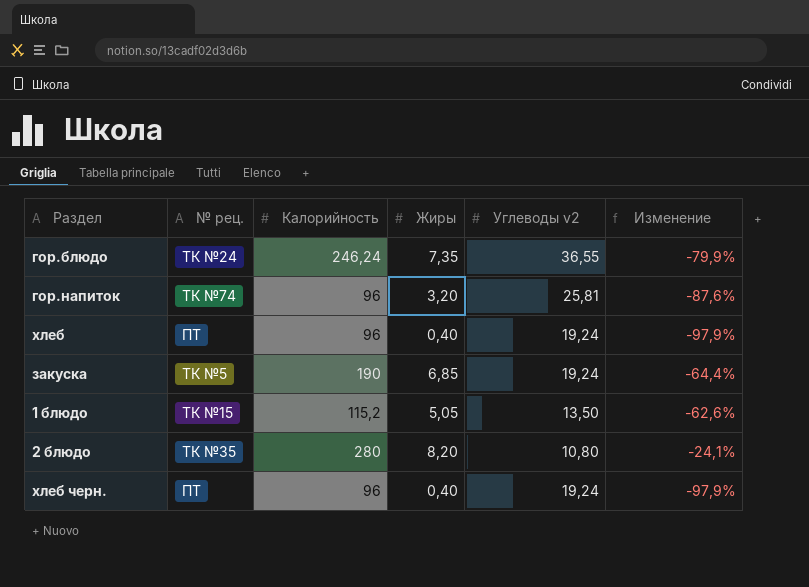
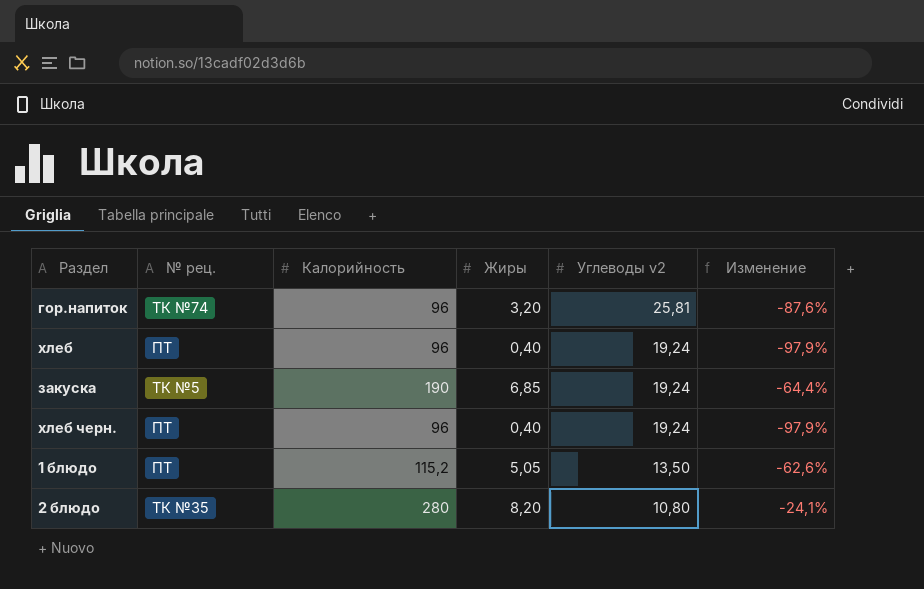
row order: none -> Углеводы v2 descending
row гор.блюдо: ТК №24 | 246,24 | 7,35 | 36,55 | -79,9% -> none
1 блюдо | № рец.: ТК №15 -> ПТ

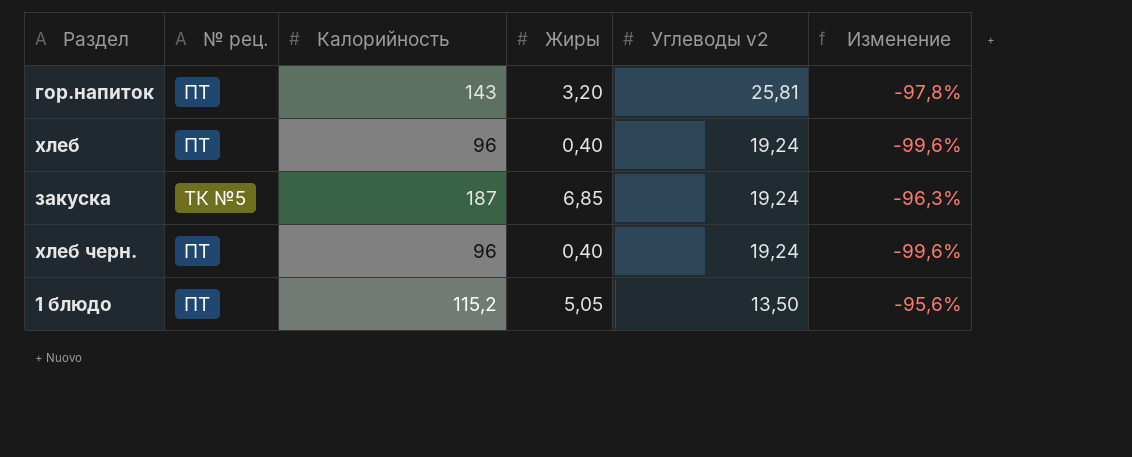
column Изменение | formula: ([Жиры] - [Углеводы v2]) / [Углеводы v2] -> ([Жиры] - [Калорийность]) / [Калорийность]
row 2 блюдо: ТК №35 | 280 | 8,20 | 10,80 | -24,1% -> none
гор.напиток | № рец.: ТК №74 -> ПТ
гор.напиток | Калорийность: 96 -> 143
закуска | Калорийность: 190 -> 187

